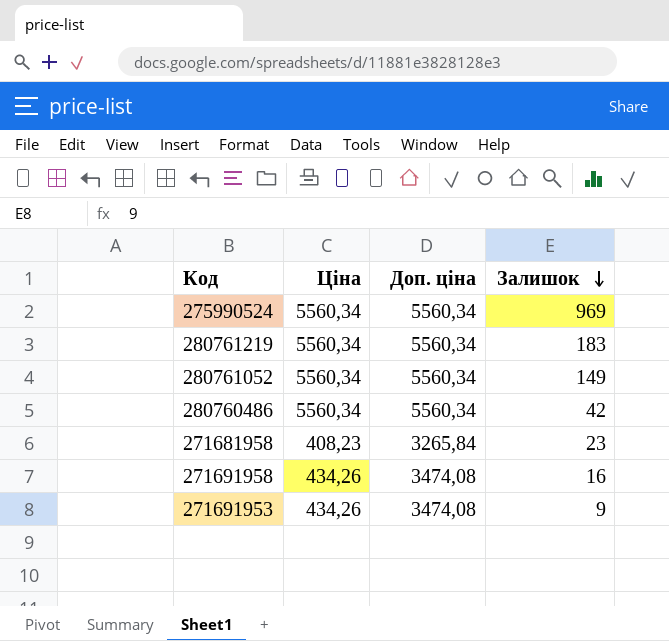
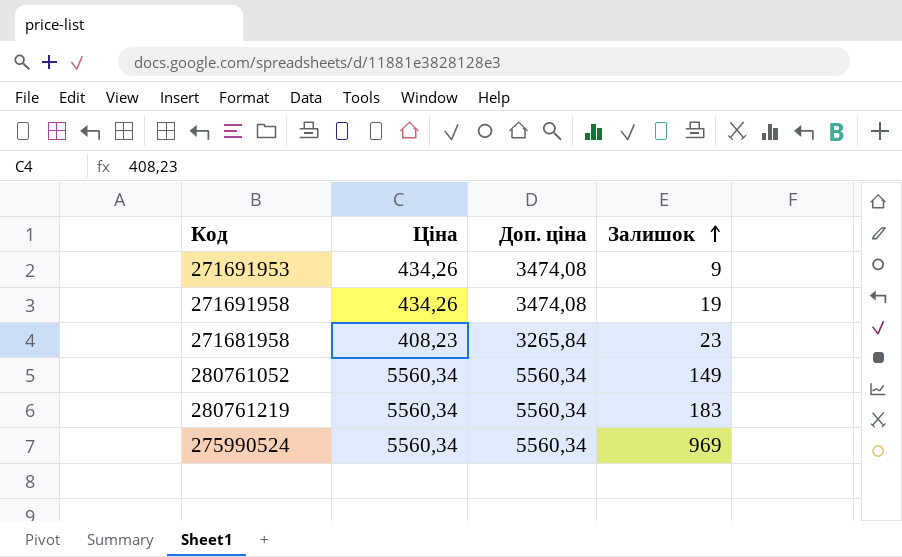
row order: Залишок descending -> Залишок ascending
row 280760486: 5560,34 | 5560,34 | 42 -> none
271691958 | Залишок: 16 -> 19

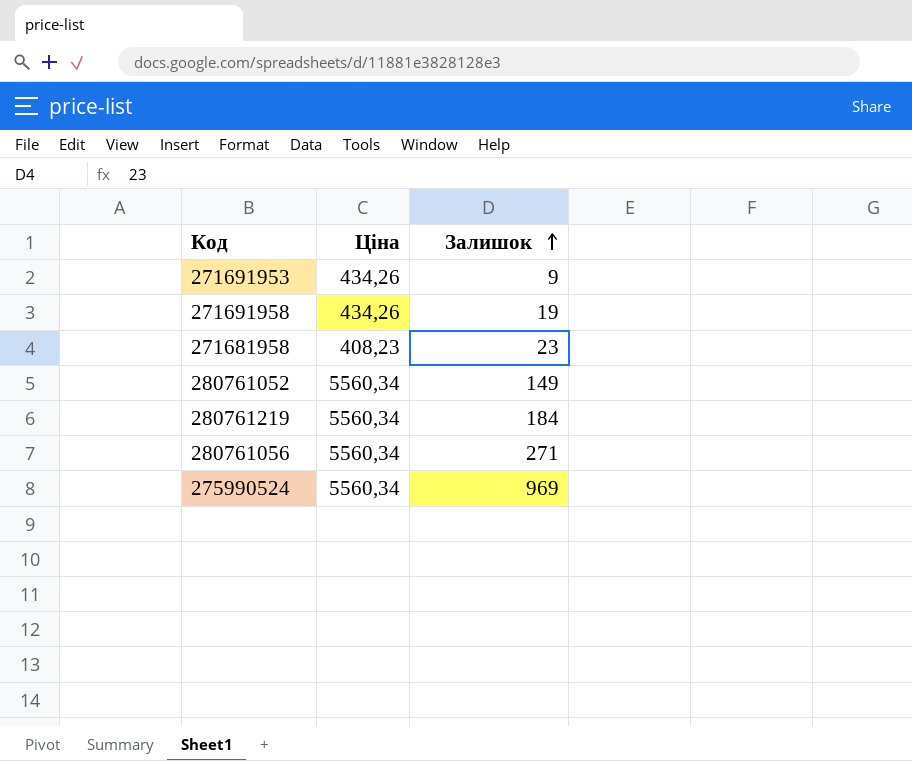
column Доп. ціна | position: 3 -> none
280761219 | Залишок: 183 -> 184
row 280761056: none -> 5560,34 | 271

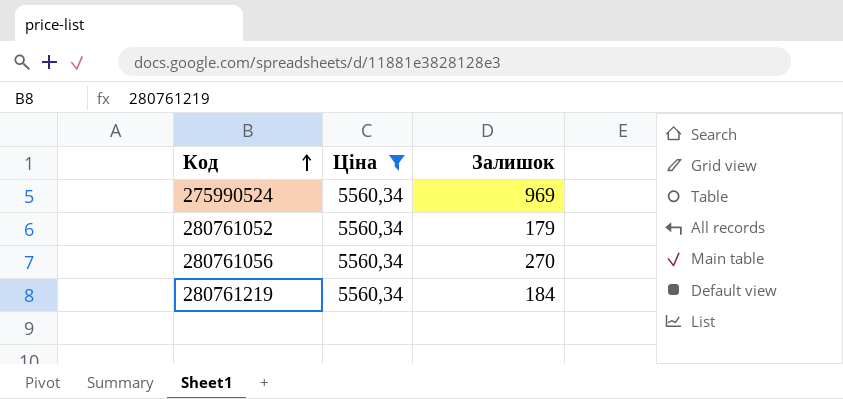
filter: none -> Ціна = 5560,34
row order: Залишок ascending -> Код ascending
280761052 | Залишок: 149 -> 179
280761056 | Залишок: 271 -> 270

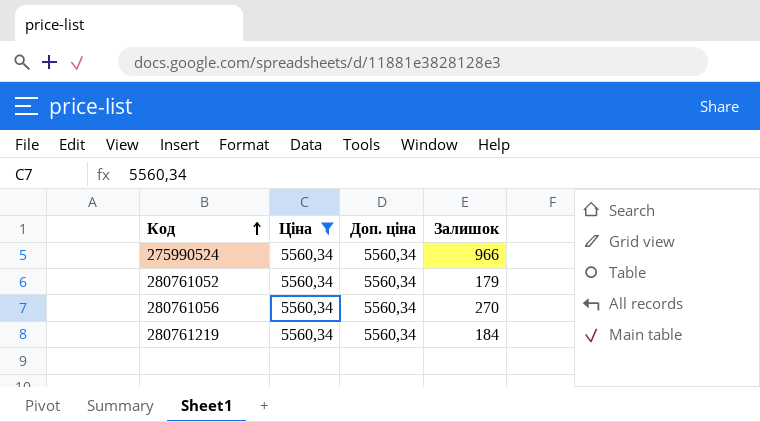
column Доп. ціна | position: none -> 3
275990524 | Залишок: 969 -> 966

